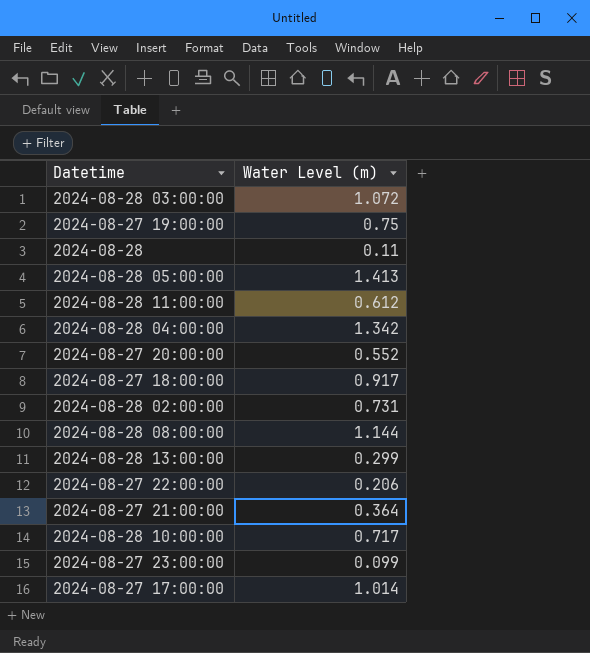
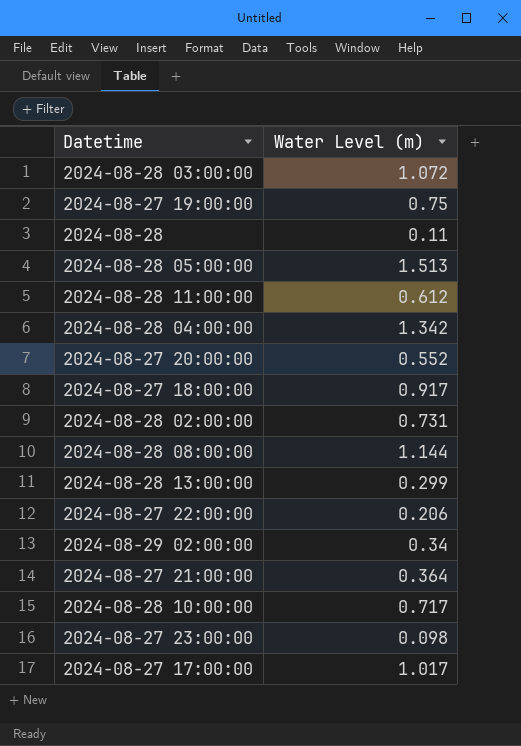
2024-08-28 05:00:00 | Water Level (m): 1.413 -> 1.513
row 2024-08-29 02:00:00: none -> 0.34
2024-08-27 23:00:00 | Water Level (m): 0.099 -> 0.098
2024-08-27 17:00:00 | Water Level (m): 1.014 -> 1.017

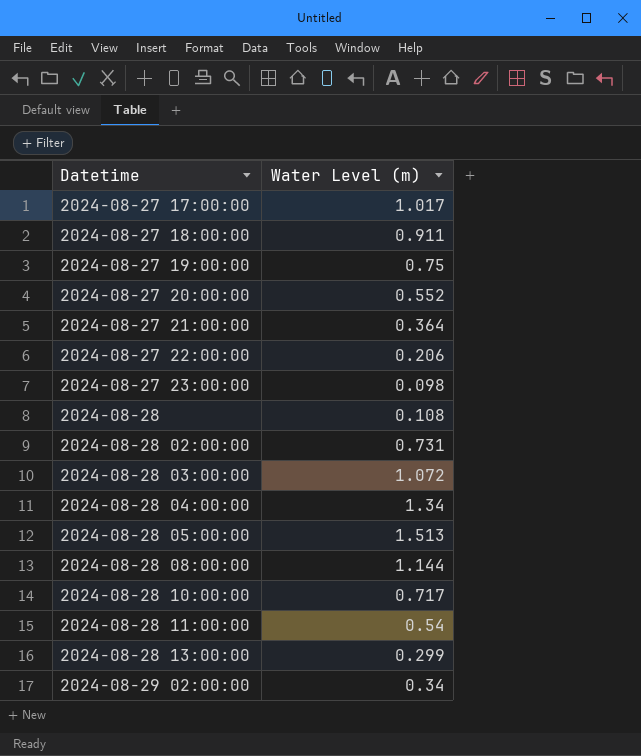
row order: none -> Datetime ascending
2024-08-27 18:00:00 | Water Level (m): 0.917 -> 0.911
2024-08-28 | Water Level (m): 0.11 -> 0.108
2024-08-28 04:00:00 | Water Level (m): 1.342 -> 1.34
2024-08-28 11:00:00 | Water Level (m): 0.612 -> 0.54

